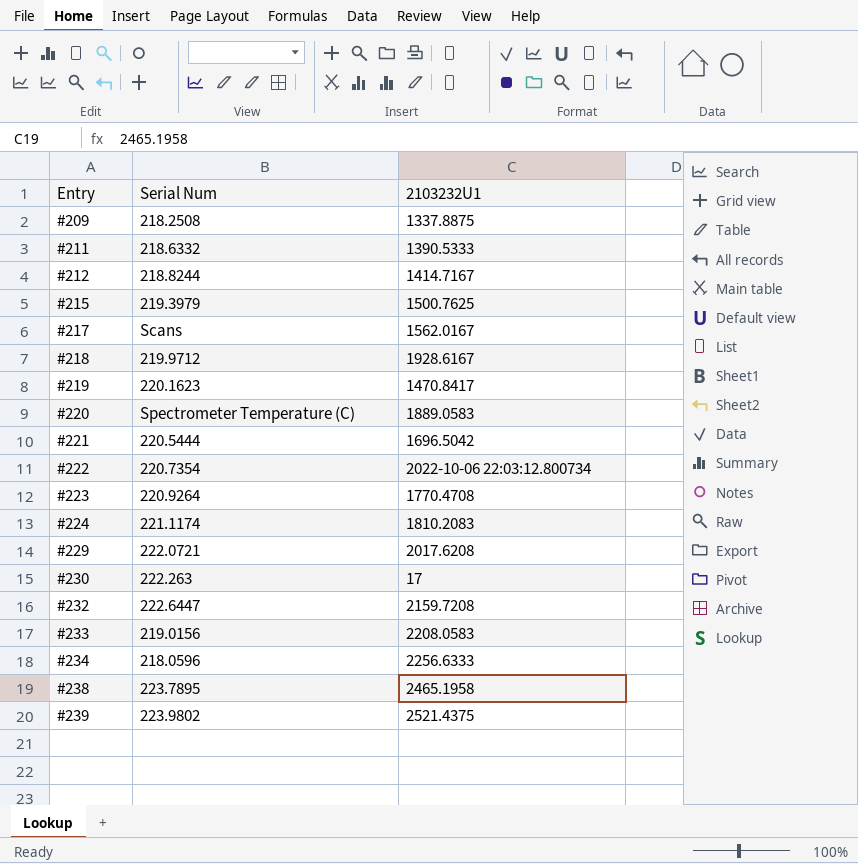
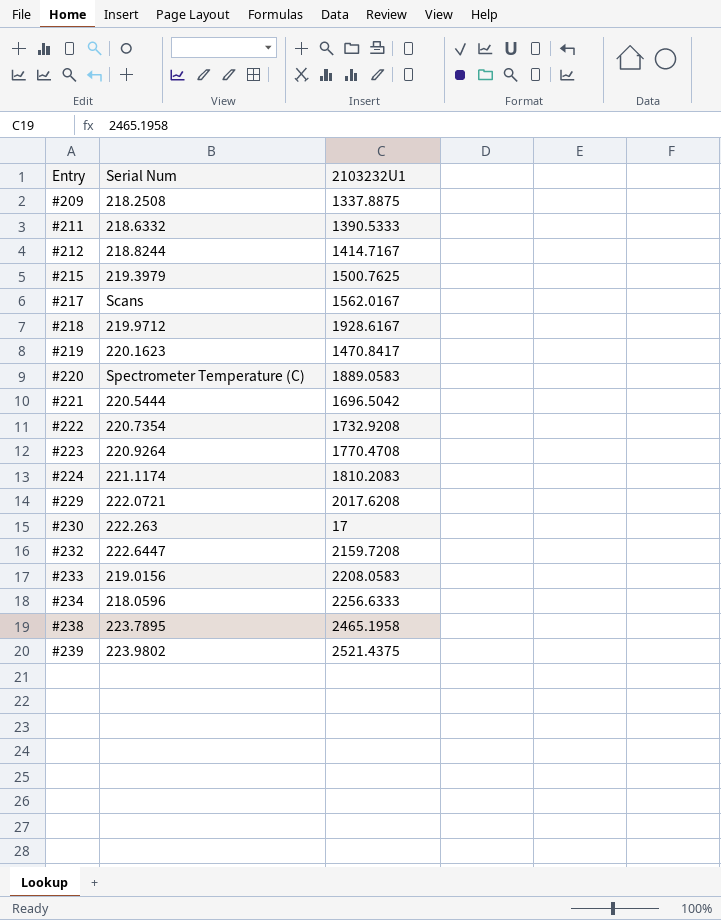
#222 | 2103232U1: 2022-10-06 22:03:12.800734 -> 1732.9208

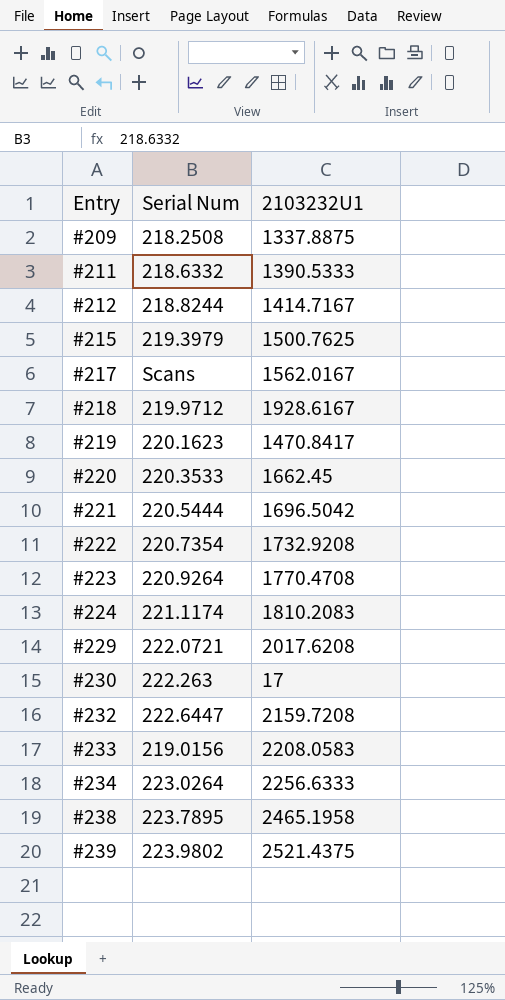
#220 | Serial Num: Spectrometer Temperature (C) -> 220.3533
#220 | 2103232U1: 1889.0583 -> 1662.45
#234 | Serial Num: 218.0596 -> 223.0264

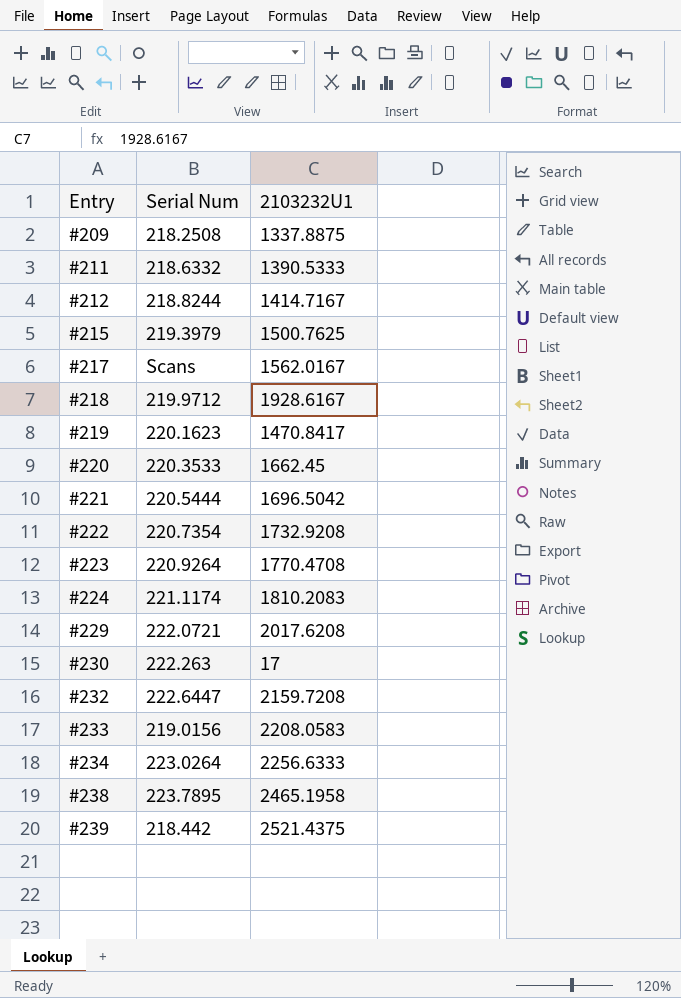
#239 | Serial Num: 223.9802 -> 218.442

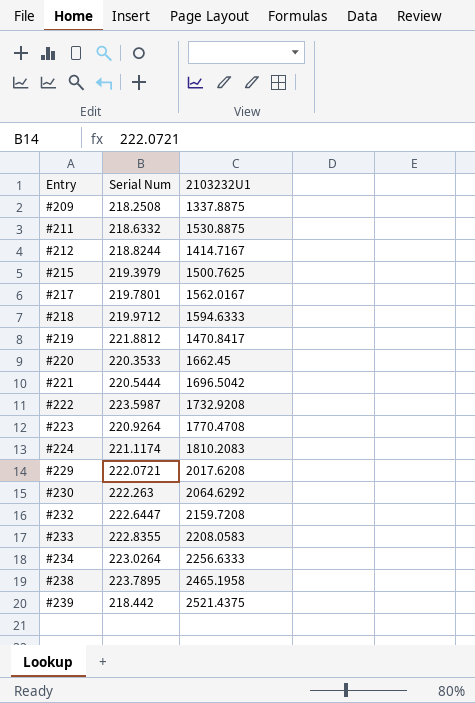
#211 | 2103232U1: 1390.5333 -> 1530.8875
#217 | Serial Num: Scans -> 219.7801
#218 | 2103232U1: 1928.6167 -> 1594.6333
#219 | Serial Num: 220.1623 -> 221.8812
#222 | Serial Num: 220.7354 -> 223.5987
#230 | 2103232U1: 17 -> 2064.6292
#233 | Serial Num: 219.0156 -> 222.8355

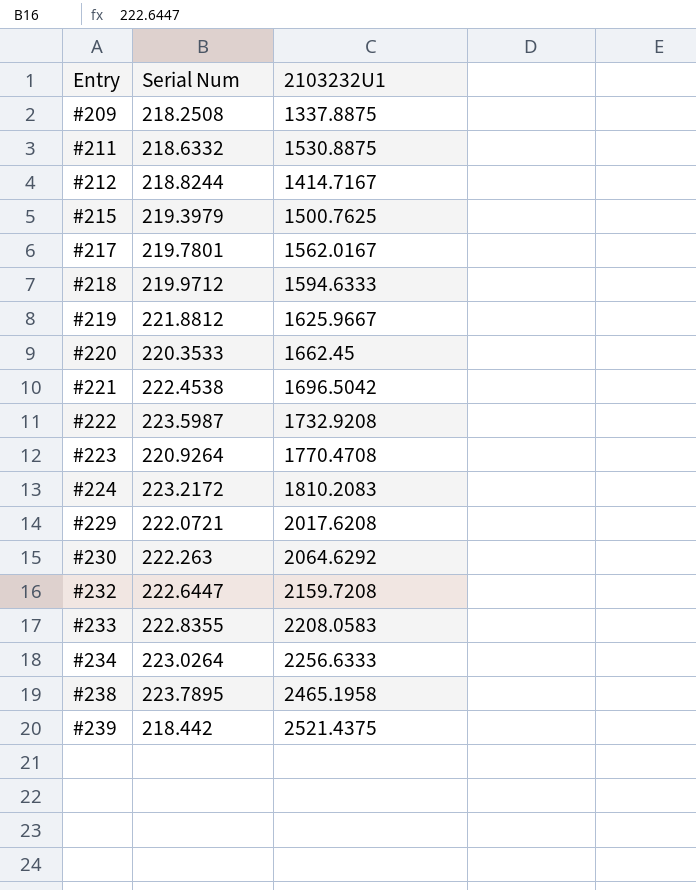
#219 | 2103232U1: 1470.8417 -> 1625.9667
#221 | Serial Num: 220.5444 -> 222.4538
#224 | Serial Num: 221.1174 -> 223.2172

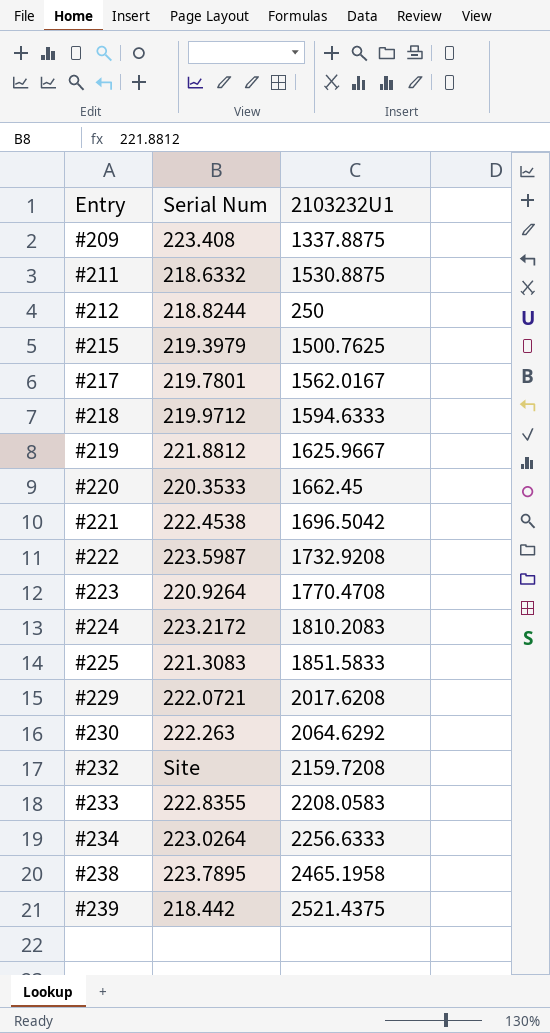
#209 | Serial Num: 218.2508 -> 223.408
#212 | 2103232U1: 1414.7167 -> 250
row #225: none -> 221.3083 | 1851.5833
#232 | Serial Num: 222.6447 -> Site

